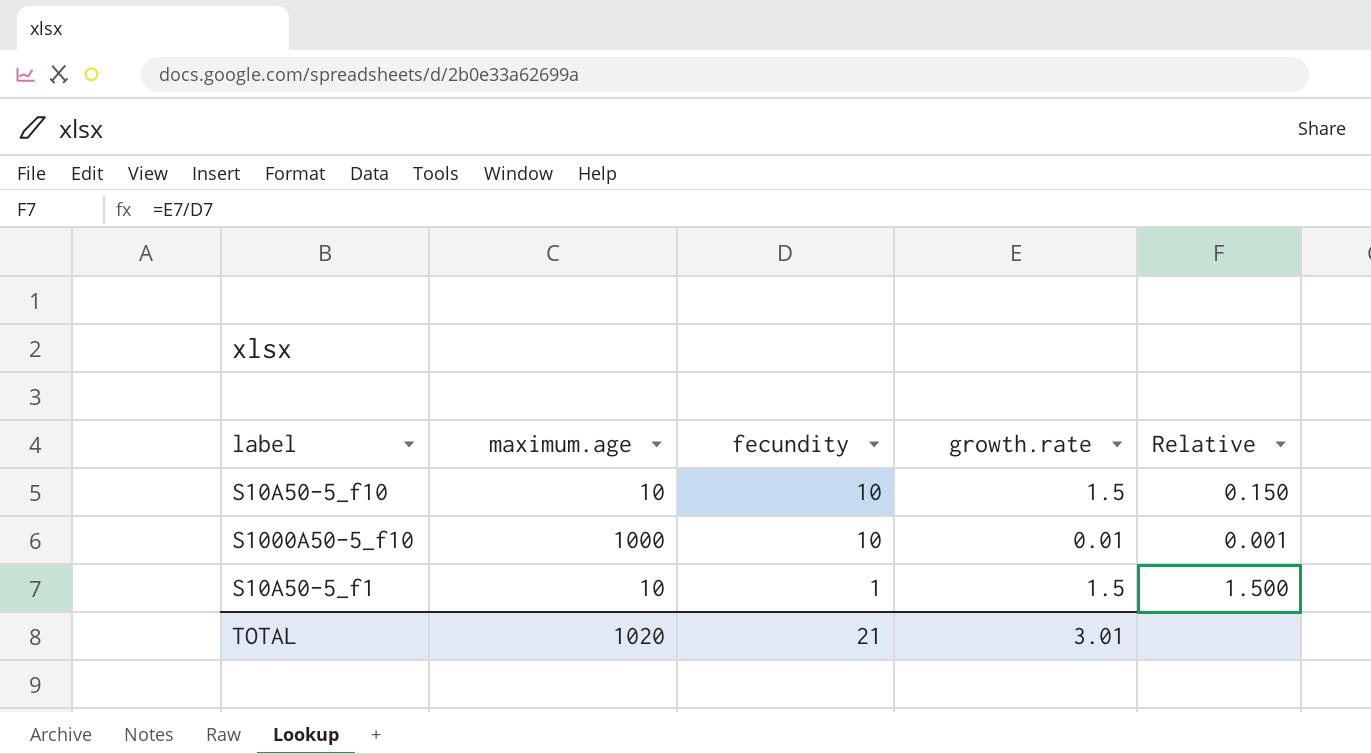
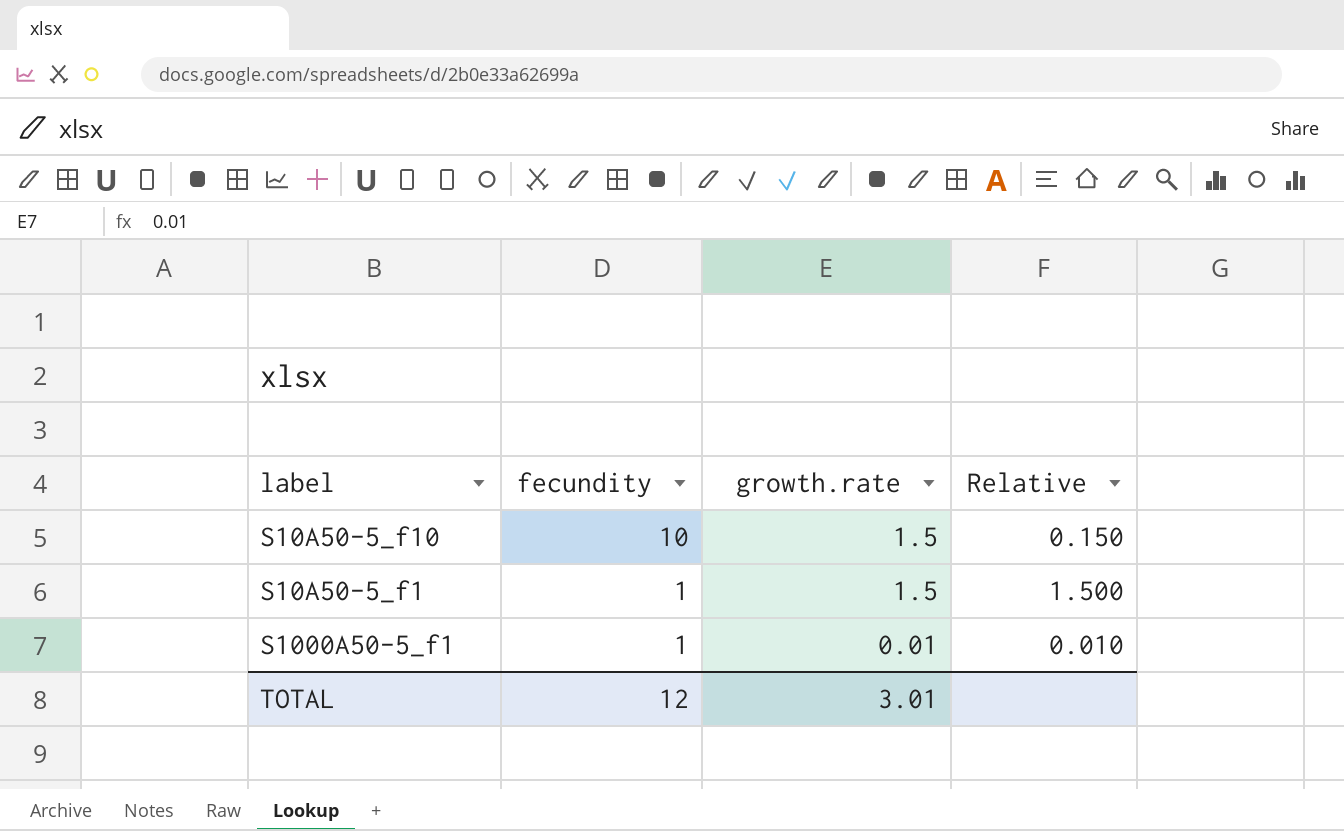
column maximum.age | position: 2 -> none
row S1000A50-5_f10: 1000 | 10 | 0.01 | 0.001 -> none
row S1000A50-5_f1: none -> 1 | 0.01 | 0.010
TOTAL | fecundity: 21 -> 12

